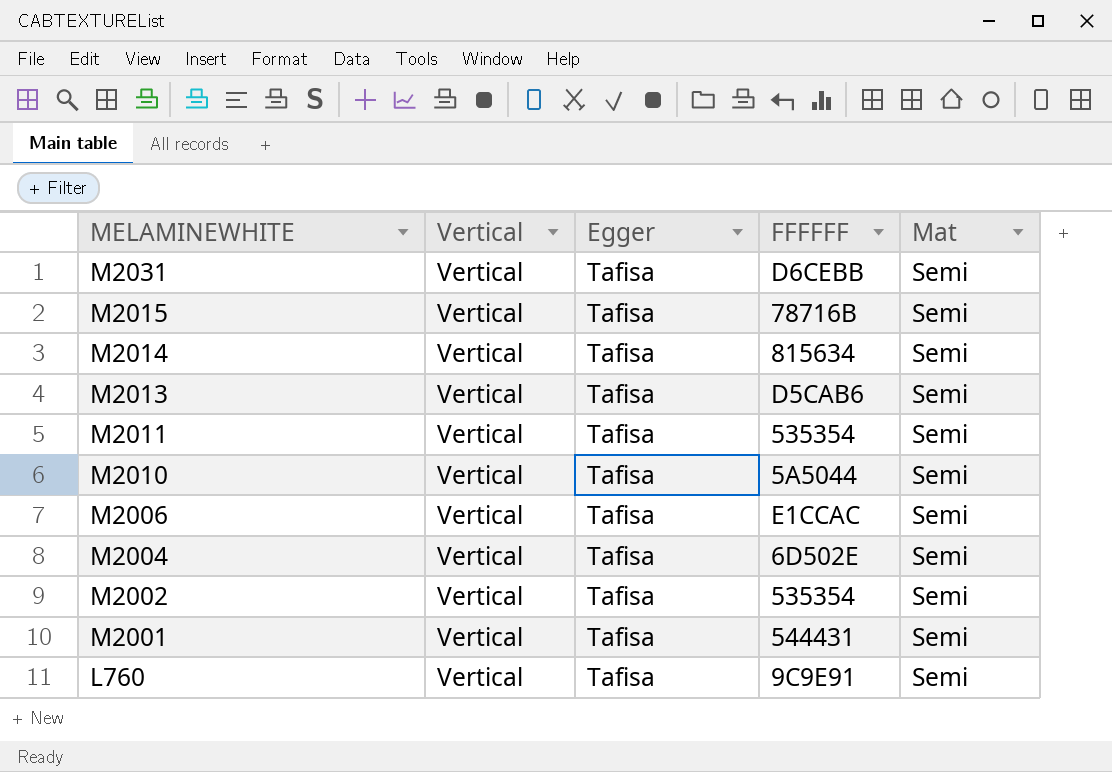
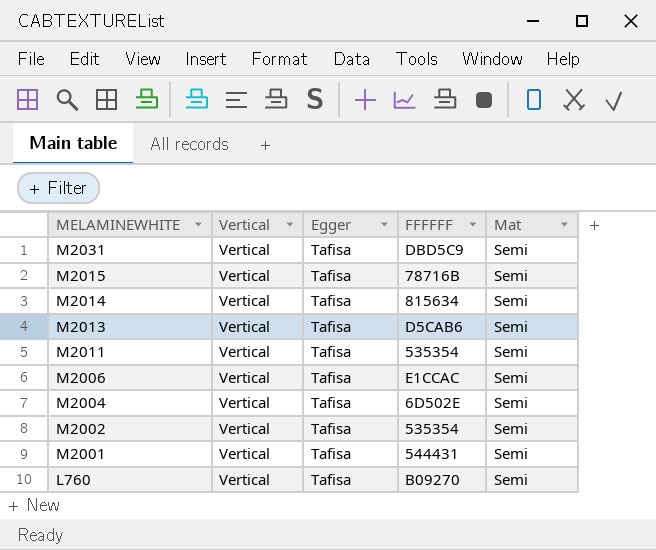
row M2010: Vertical | Tafisa | 5A5044 | Semi -> none
M2031 | FFFFFF: D6CEBB -> DBD5C9
L760 | FFFFFF: 9C9E91 -> B09270

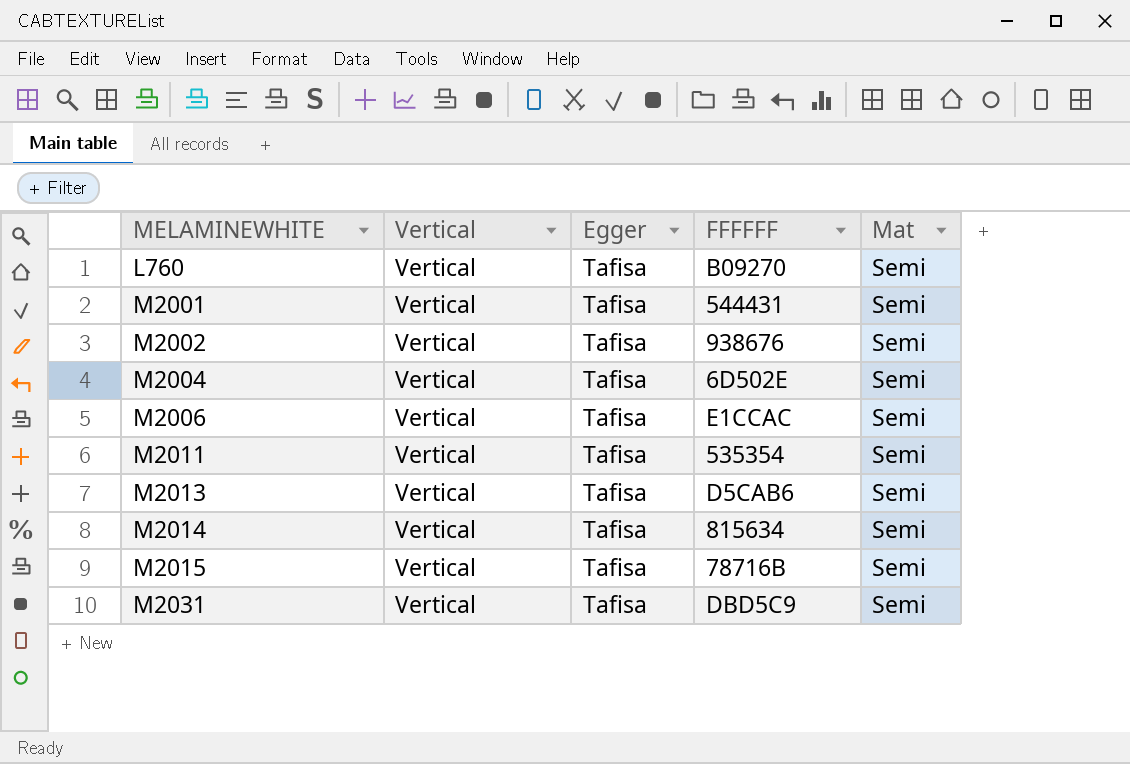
row order: MELAMINEWHITE descending -> MELAMINEWHITE ascending
M2002 | FFFFFF: 535354 -> 938676

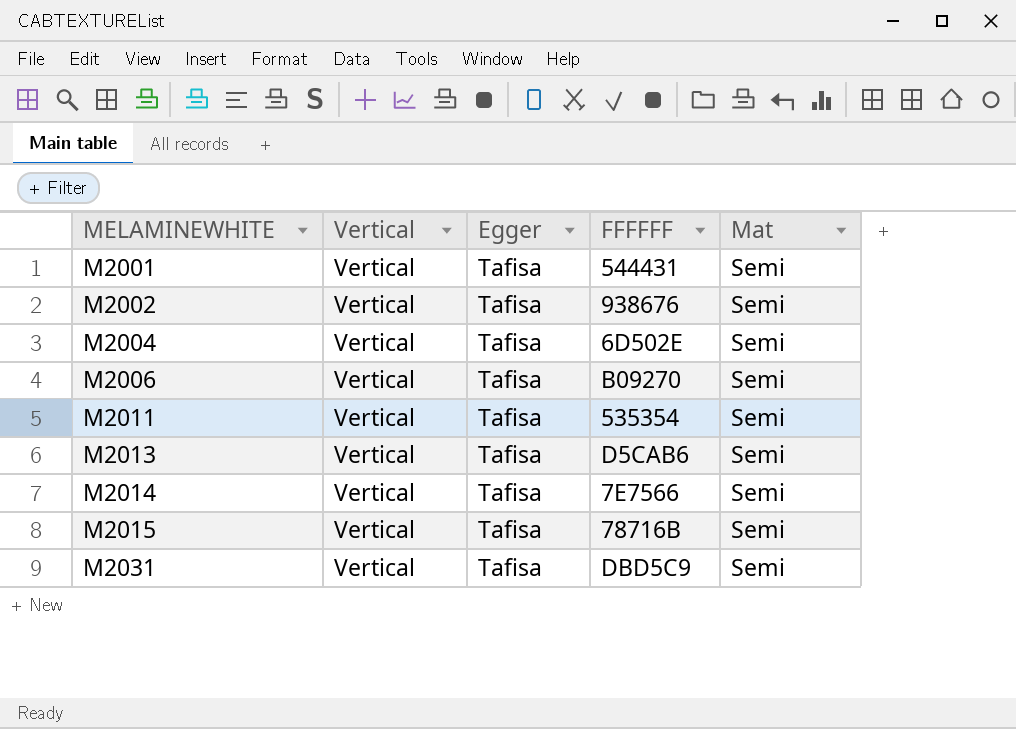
row L760: Vertical | Tafisa | B09270 | Semi -> none
M2006 | FFFFFF: E1CCAC -> B09270
M2014 | FFFFFF: 815634 -> 7E7566

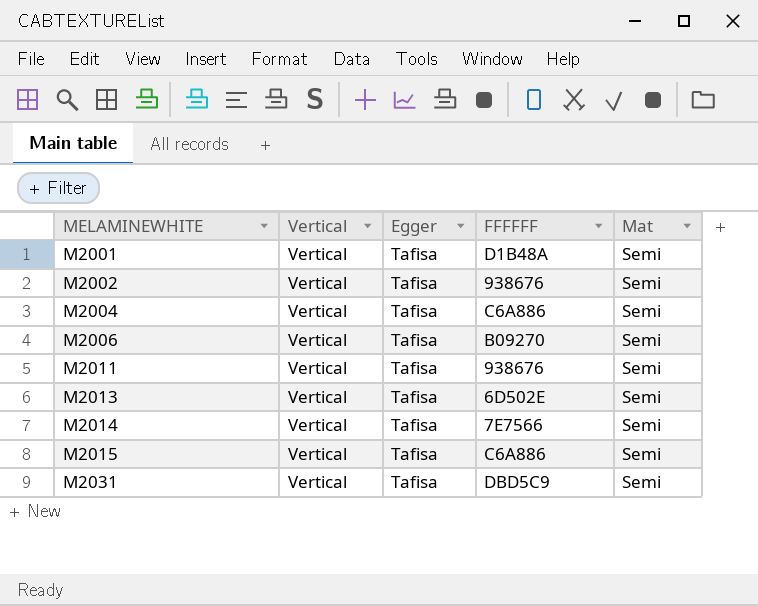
M2001 | FFFFFF: 544431 -> D1B48A
M2004 | FFFFFF: 6D502E -> C6A886
M2011 | FFFFFF: 535354 -> 938676
M2013 | FFFFFF: D5CAB6 -> 6D502E
M2015 | FFFFFF: 78716B -> C6A886

